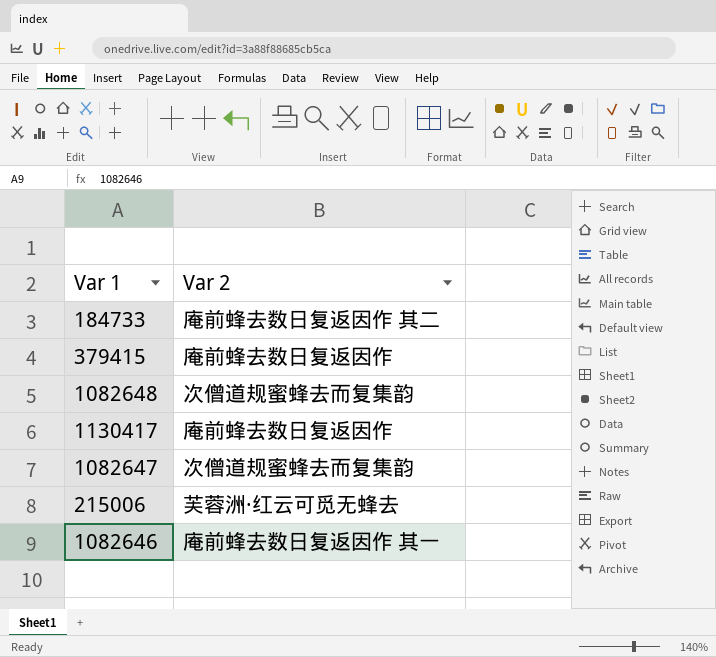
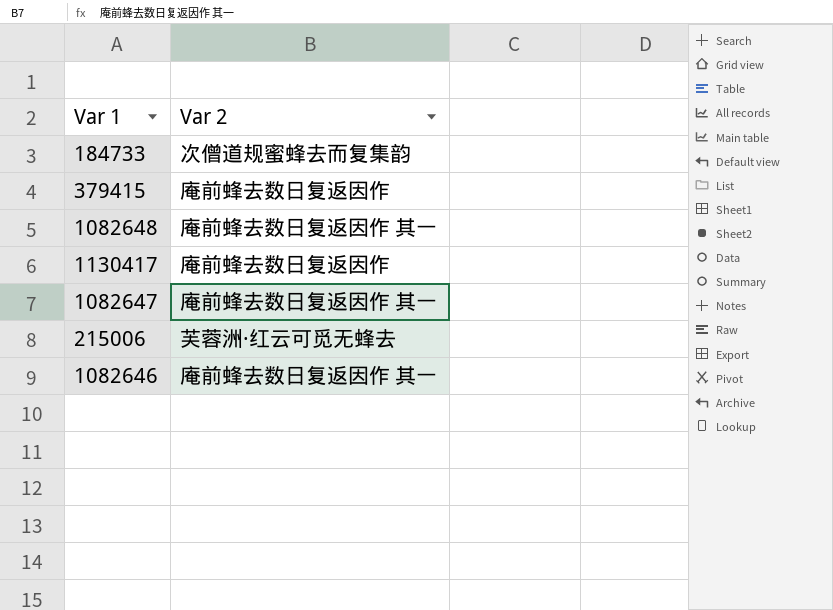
184733 | Var 2: 庵前蜂去数日复返因作 其二 -> 次僧道规蜜蜂去而复集韵
1082648 | Var 2: 次僧道规蜜蜂去而复集韵 -> 庵前蜂去数日复返因作 其一
1082647 | Var 2: 次僧道规蜜蜂去而复集韵 -> 庵前蜂去数日复返因作 其一

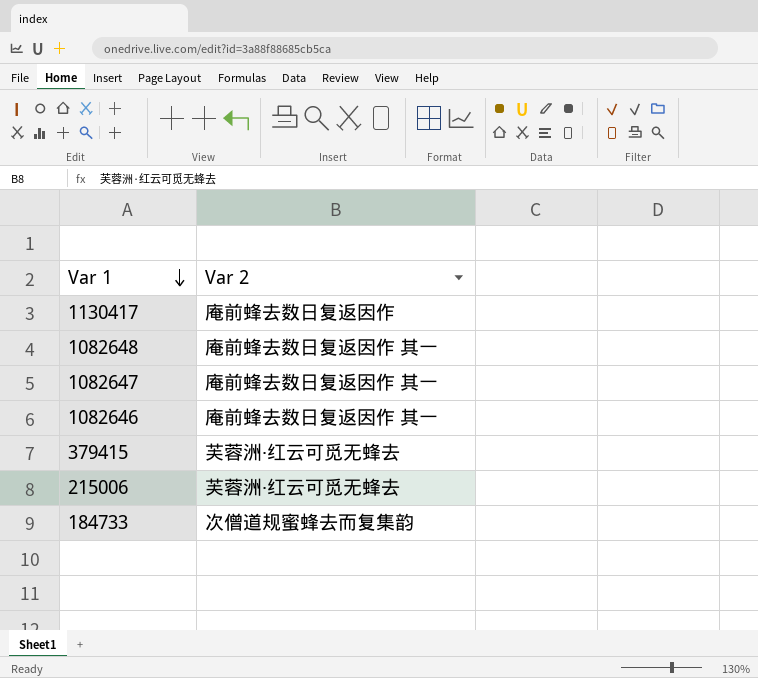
row order: none -> Var 1 descending
379415 | Var 2: 庵前蜂去数日复返因作 -> 芙蓉洲·红云可觅无蜂去

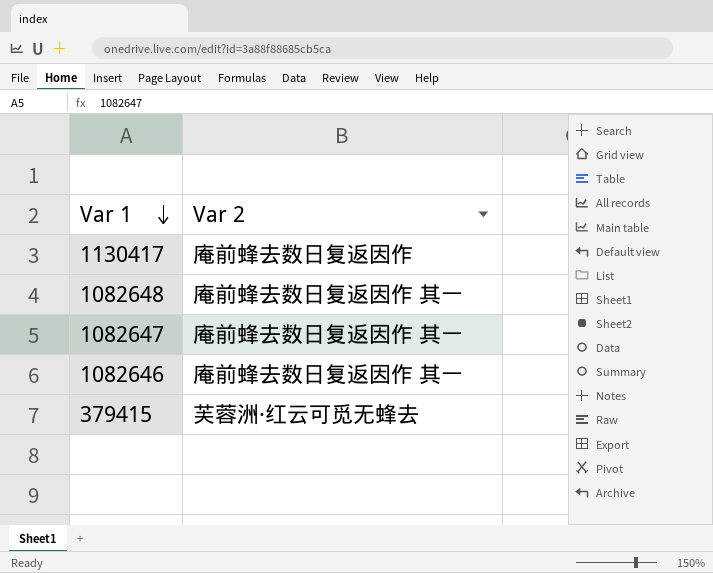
row 215006: 芙蓉洲·红云可觅无蜂去 -> none
row 184733: 次僧道规蜜蜂去而复集韵 -> none

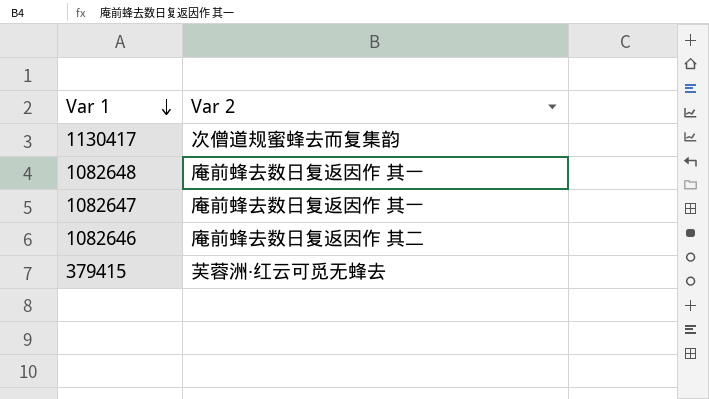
1130417 | Var 2: 庵前蜂去数日复返因作 -> 次僧道规蜜蜂去而复集韵
1082646 | Var 2: 庵前蜂去数日复返因作 其一 -> 庵前蜂去数日复返因作 其二

